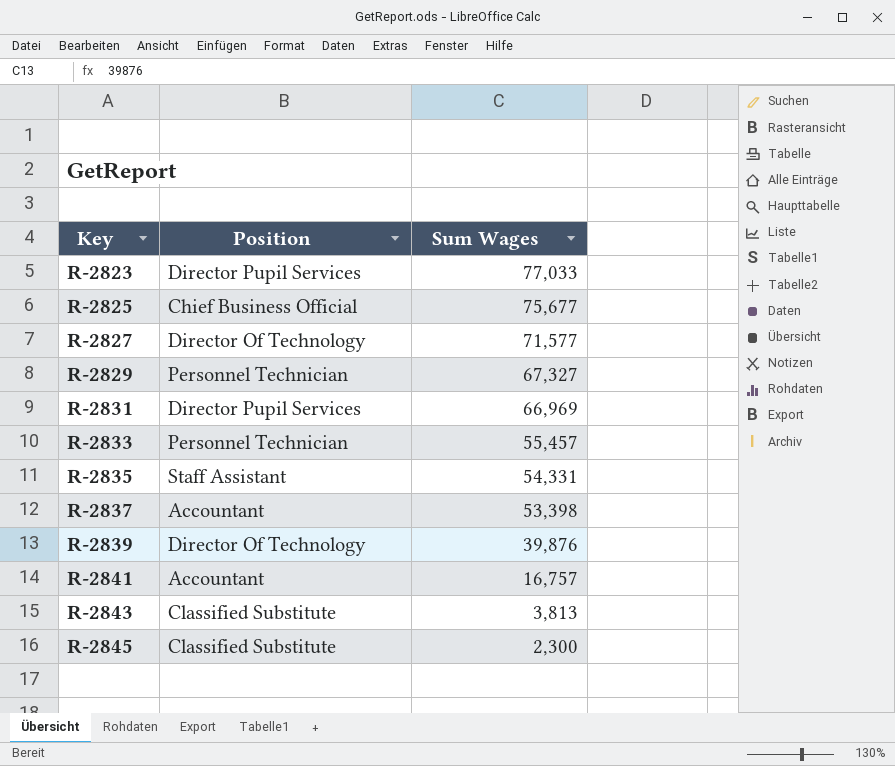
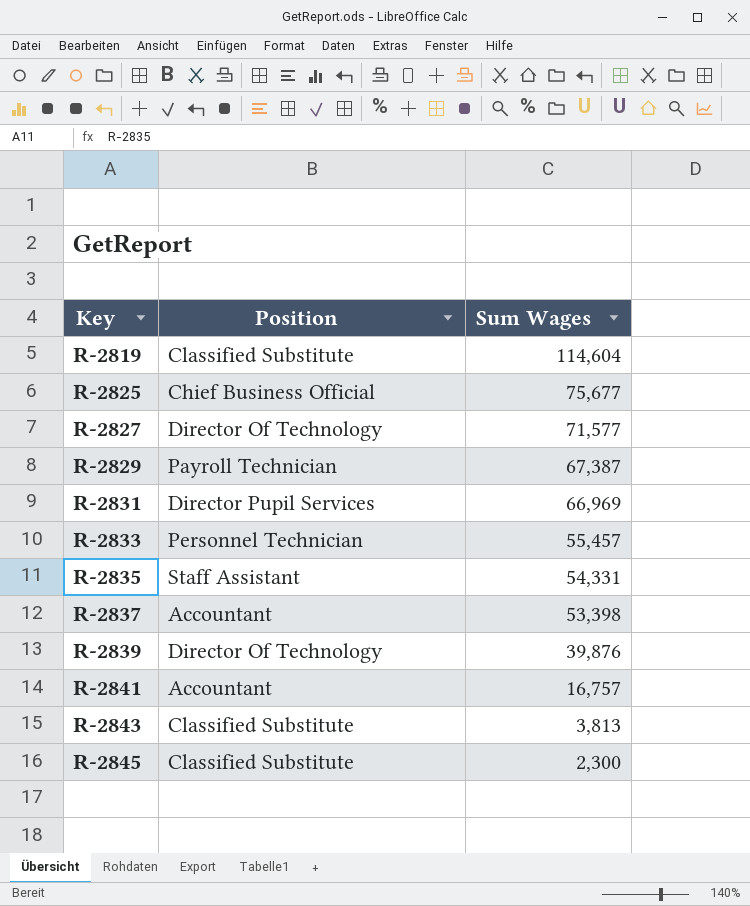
row R-2823: Director Pupil Services | 77,033 -> none
row R-2819: none -> Classified Substitute | 114,604
R-2829 | Position: Personnel Technician -> Payroll Technician
R-2829 | Sum Wages: 67,327 -> 67,387

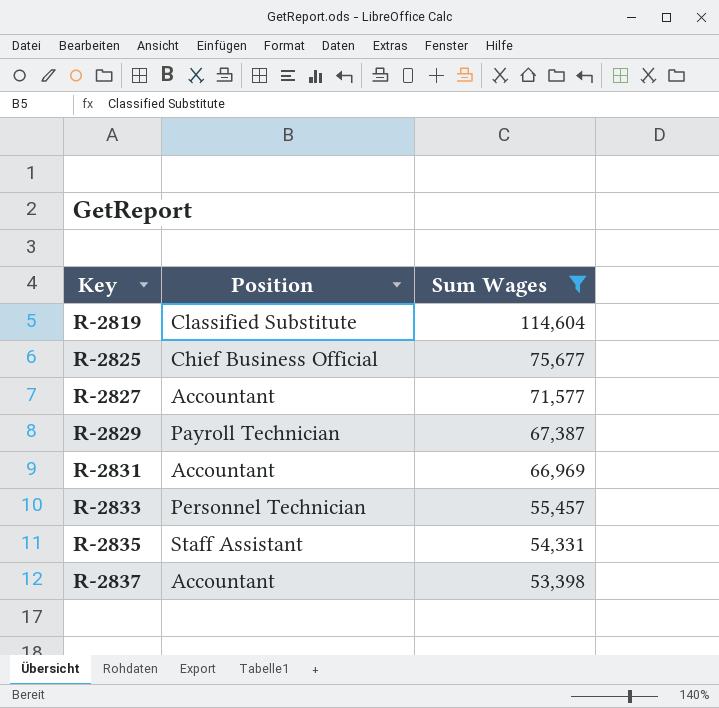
filter: none -> Sum Wages >= 53,398
R-2827 | Position: Director Of Technology -> Accountant
R-2831 | Position: Director Pupil Services -> Accountant

